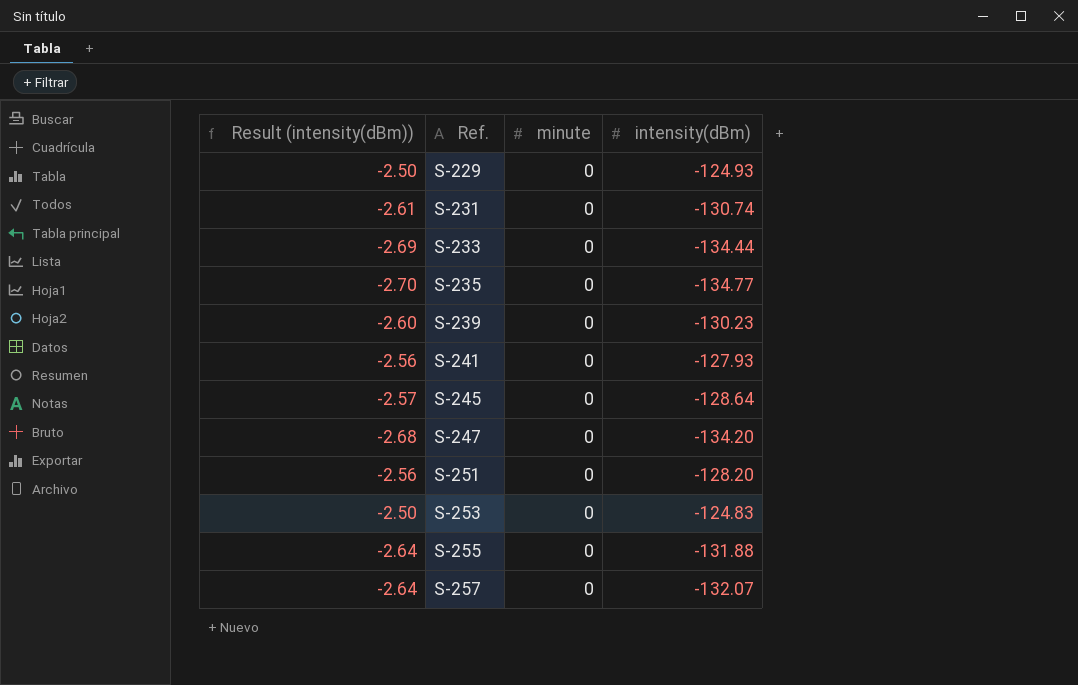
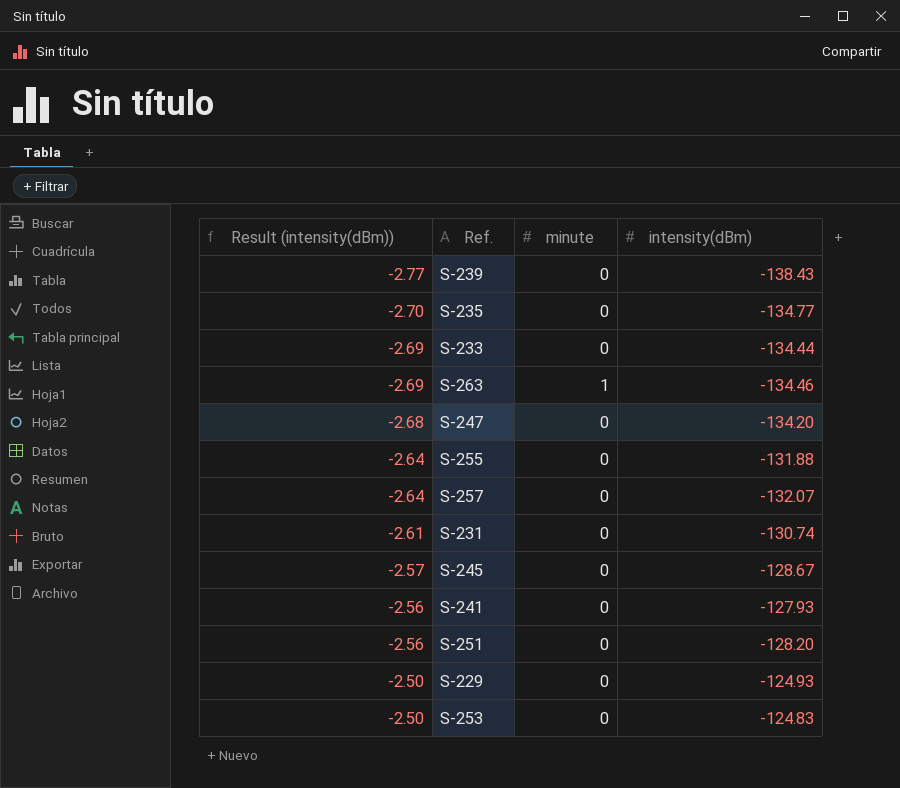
row order: Ref. ascending -> Result (intensity(dBm)) ascending
S-239 | Result (intensity(dBm)): -2.60 -> -2.77
S-239 | intensity(dBm): -130.23 -> -138.43
row S-263: none -> -2.69 | 1 | -134.46
S-245 | intensity(dBm): -128.64 -> -128.67

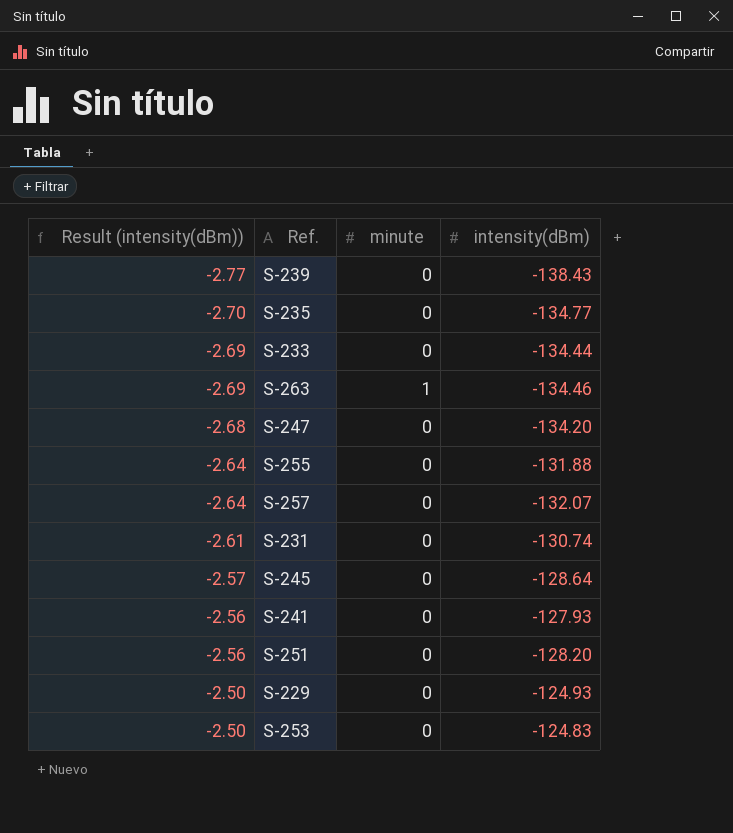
S-245 | intensity(dBm): -128.67 -> -128.64

